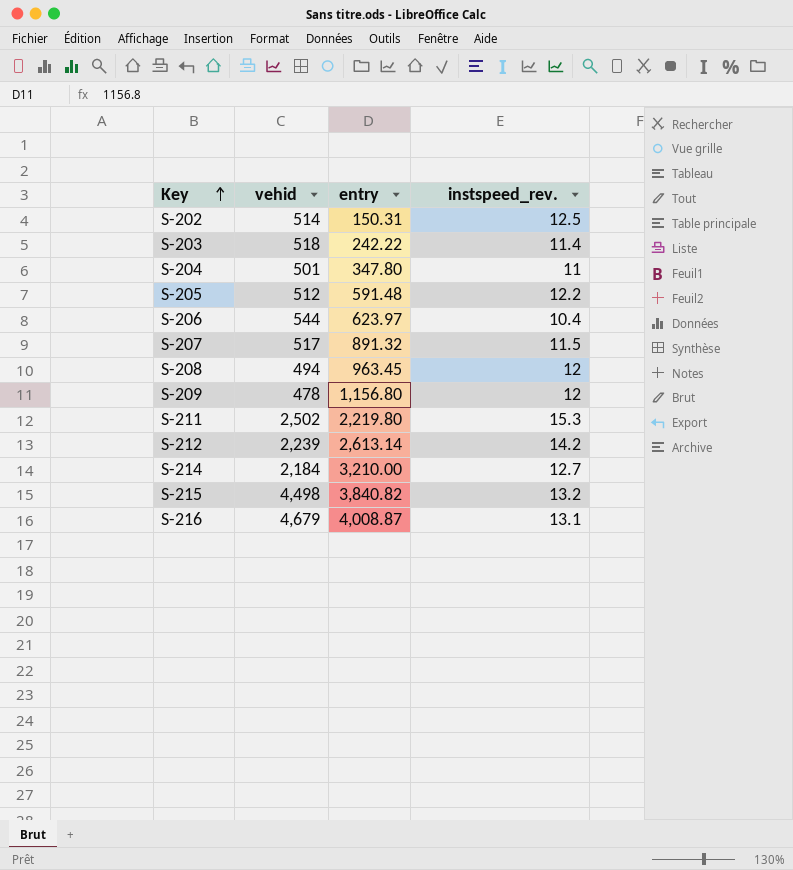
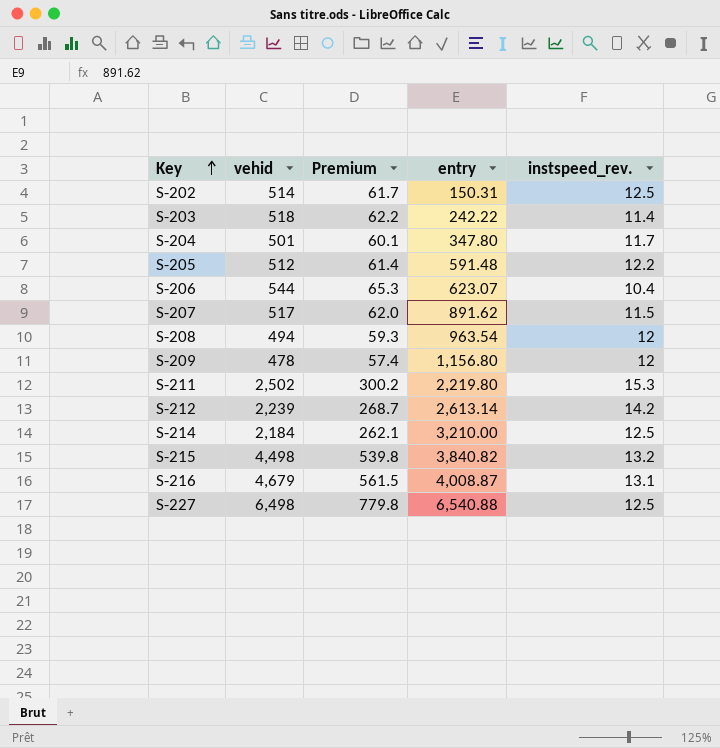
column Premium | formula: none -> [vehid] * 0.12
S-204 | instspeed_rev.: 11 -> 11.7
S-206 | entry: 623.97 -> 623.07
S-207 | entry: 891.32 -> 891.62
S-208 | entry: 963.45 -> 963.54
S-214 | instspeed_rev.: 12.7 -> 12.5
row S-227: none -> 6,498 | 779.8 | 6,540.88 | 12.5

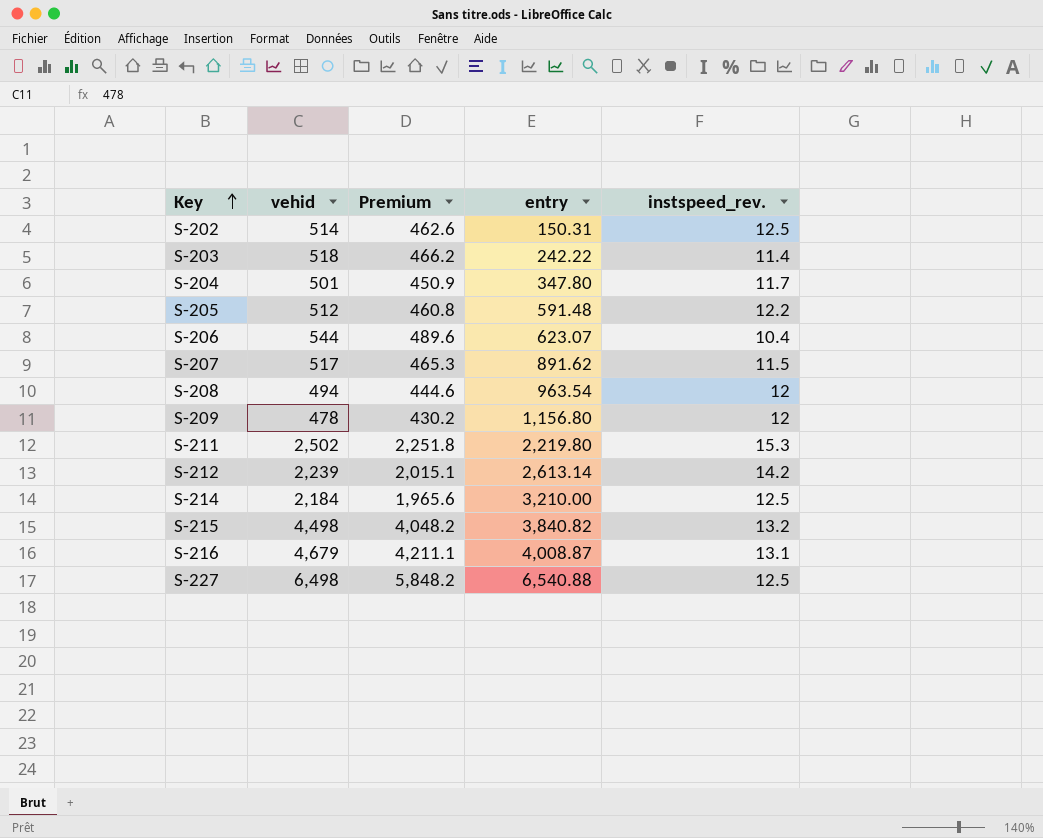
column Premium | formula: [vehid] * 0.12 -> [vehid] * 0.9

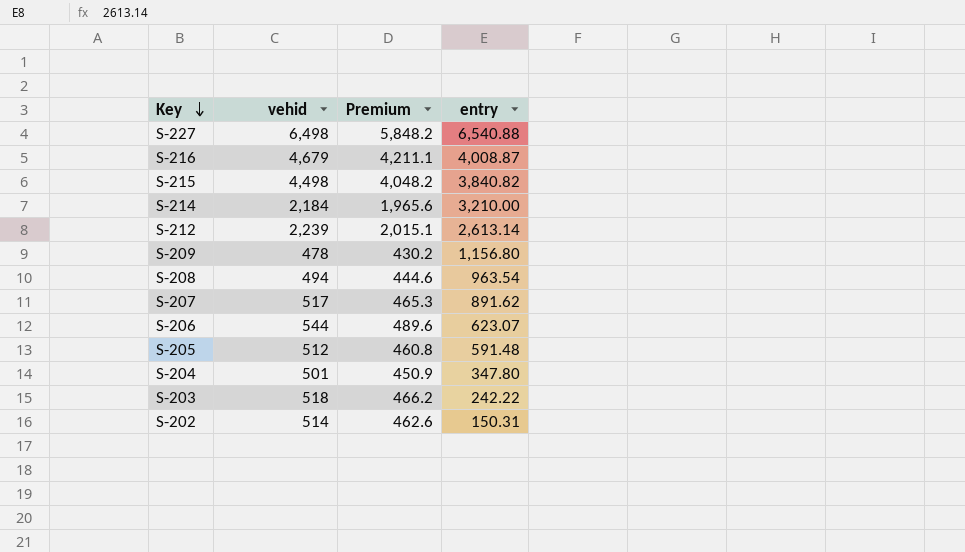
row order: Key ascending -> Key descending
column instspeed_rev. | position: 5 -> none
row S-211: 2,502 | 2,251.8 | 2,219.80 | 15.3 -> none

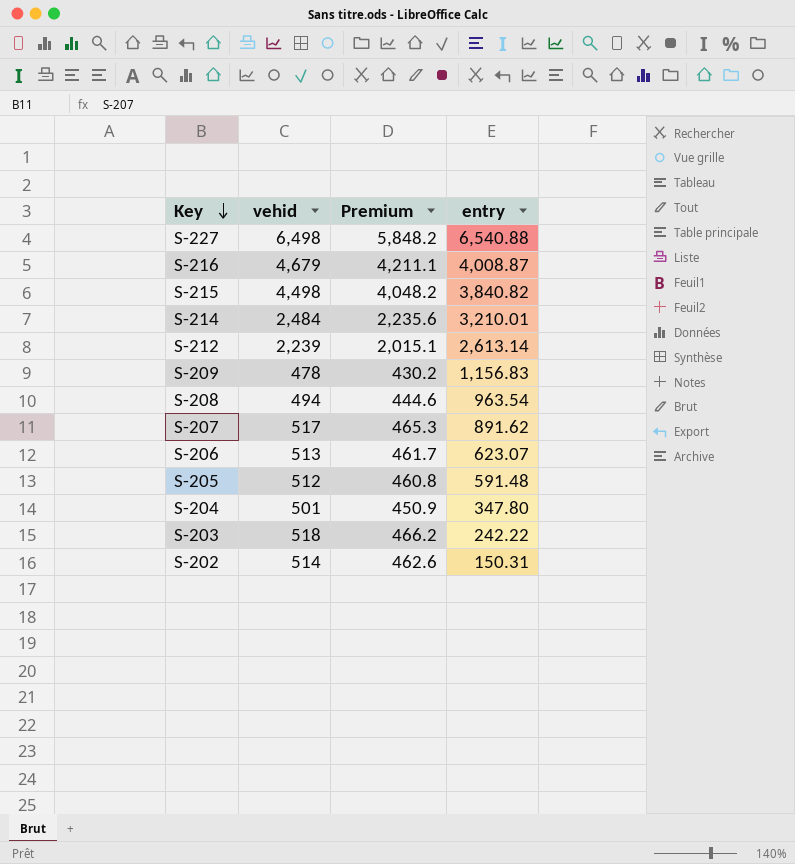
S-214 | vehid: 2,184 -> 2,484
S-214 | Premium: 1,965.6 -> 2,235.6
S-214 | entry: 3,210.00 -> 3,210.01
S-209 | entry: 1,156.80 -> 1,156.83
S-206 | vehid: 544 -> 513
S-206 | Premium: 489.6 -> 461.7

